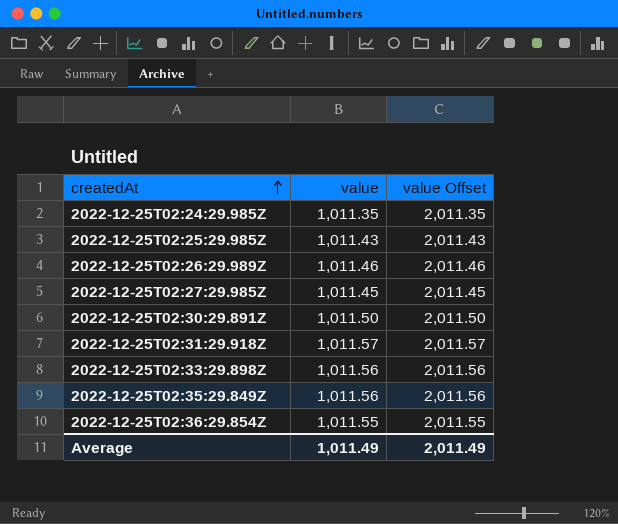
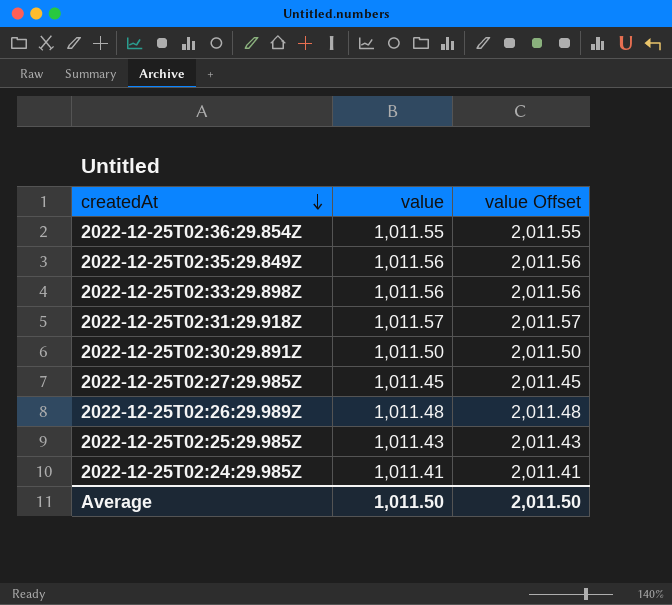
row order: createdAt ascending -> createdAt descending
2022-12-25T02:26:29.989Z | value: 1,011.46 -> 1,011.48
2022-12-25T02:26:29.989Z | value Offset: 2,011.46 -> 2,011.48
2022-12-25T02:24:29.985Z | value: 1,011.35 -> 1,011.41
2022-12-25T02:24:29.985Z | value Offset: 2,011.35 -> 2,011.41
Average | value: 1,011.49 -> 1,011.50
Average | value Offset: 2,011.49 -> 2,011.50

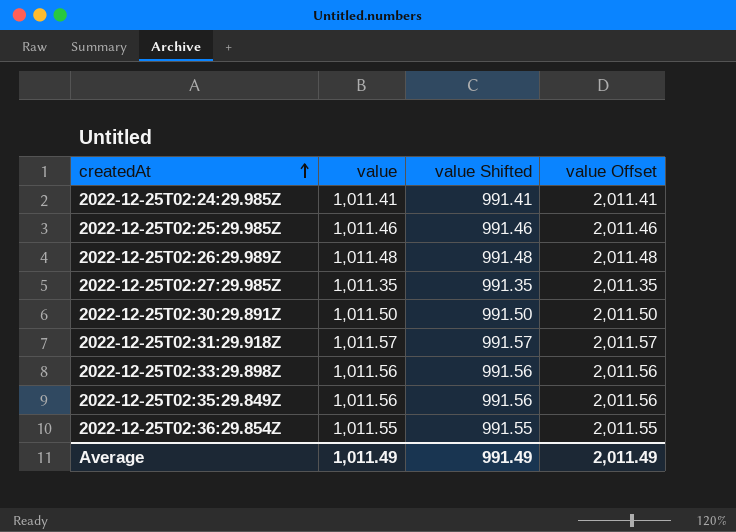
row order: createdAt descending -> createdAt ascending
column value Shifted | formula: none -> [value] - 20
2022-12-25T02:25:29.985Z | value: 1,011.43 -> 1,011.46
2022-12-25T02:25:29.985Z | value Offset: 2,011.43 -> 2,011.46
2022-12-25T02:27:29.985Z | value: 1,011.45 -> 1,011.35
2022-12-25T02:27:29.985Z | value Offset: 2,011.45 -> 2,011.35
Average | value: 1,011.50 -> 1,011.49
Average | value Offset: 2,011.50 -> 2,011.49

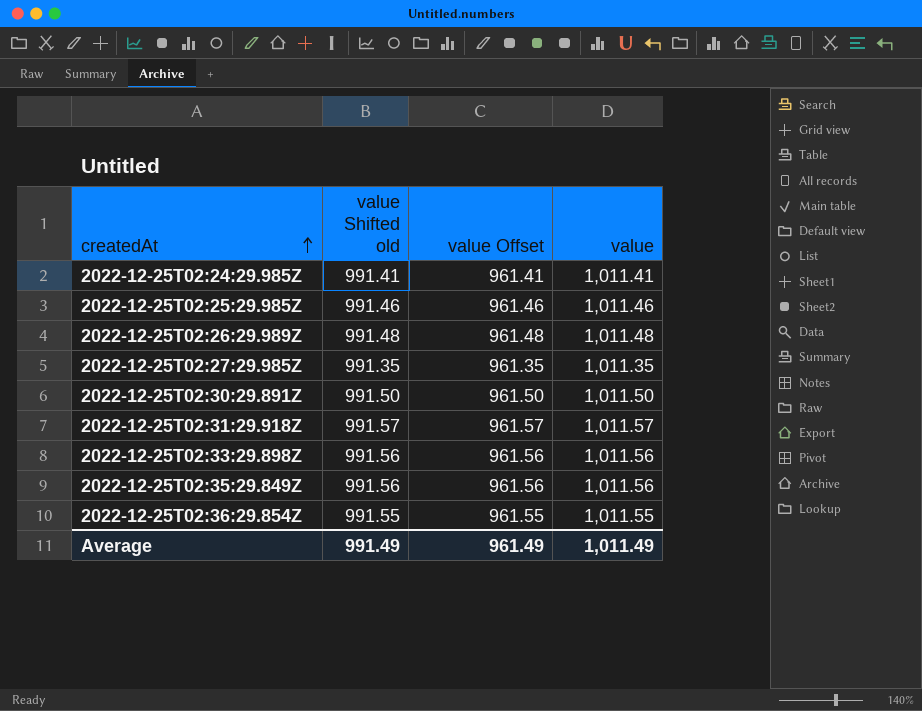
column name: value Shifted -> value Shifted old
column value Offset | formula: [value] + 1000 -> [value] - 50
column value | position: 2 -> 4
Average | value Offset: 2,011.49 -> 961.49

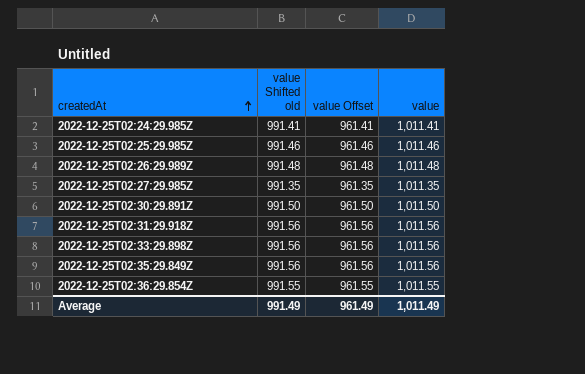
2022-12-25T02:31:29.918Z | value Shifted old: 991.57 -> 991.56
2022-12-25T02:31:29.918Z | value Offset: 961.57 -> 961.56
2022-12-25T02:31:29.918Z | value: 1,011.57 -> 1,011.56

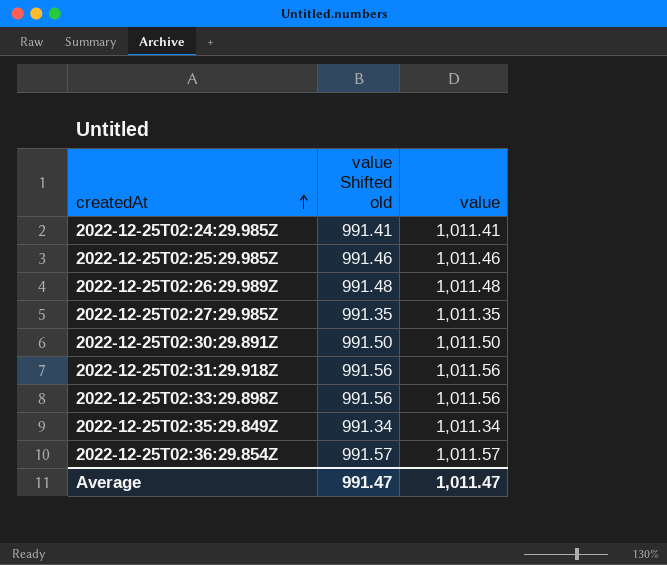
column value Offset | formula: [value] - 50 -> none
2022-12-25T02:35:29.849Z | value Shifted old: 991.56 -> 991.34
2022-12-25T02:35:29.849Z | value: 1,011.56 -> 1,011.34
2022-12-25T02:36:29.854Z | value Shifted old: 991.55 -> 991.57
2022-12-25T02:36:29.854Z | value: 1,011.55 -> 1,011.57
Average | value Shifted old: 991.49 -> 991.47
Average | value: 1,011.49 -> 1,011.47

